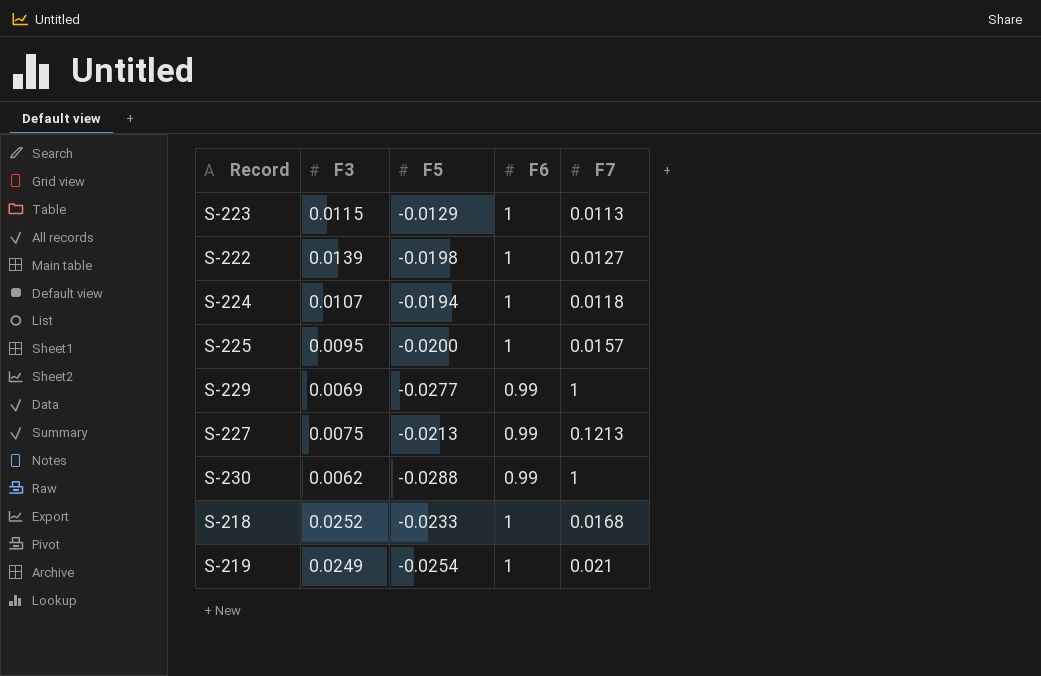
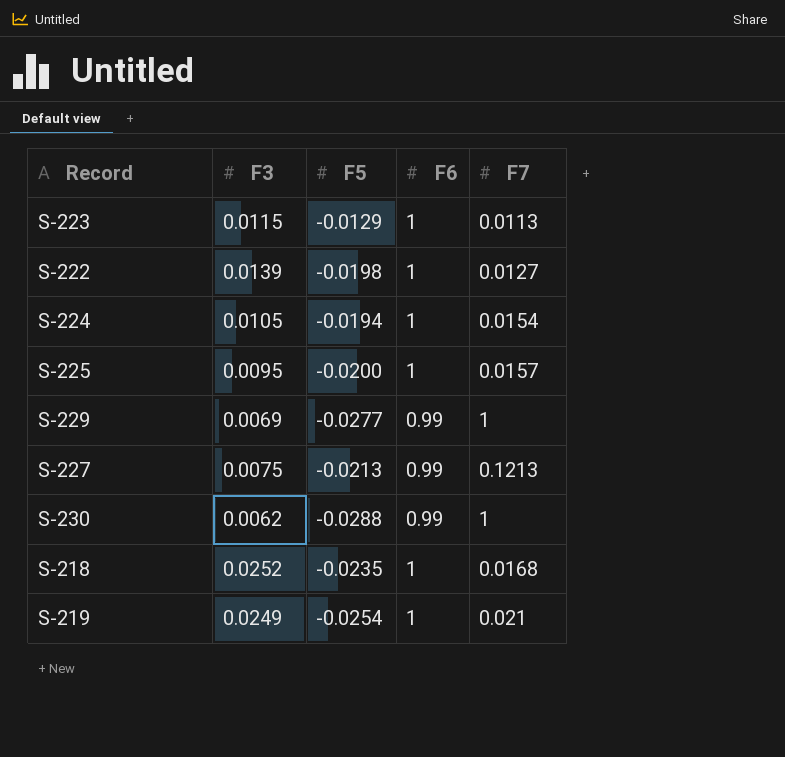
S-224 | F3: 0.0107 -> 0.0105
S-224 | F7: 0.0118 -> 0.0154
S-218 | F5: -0.0233 -> -0.0235

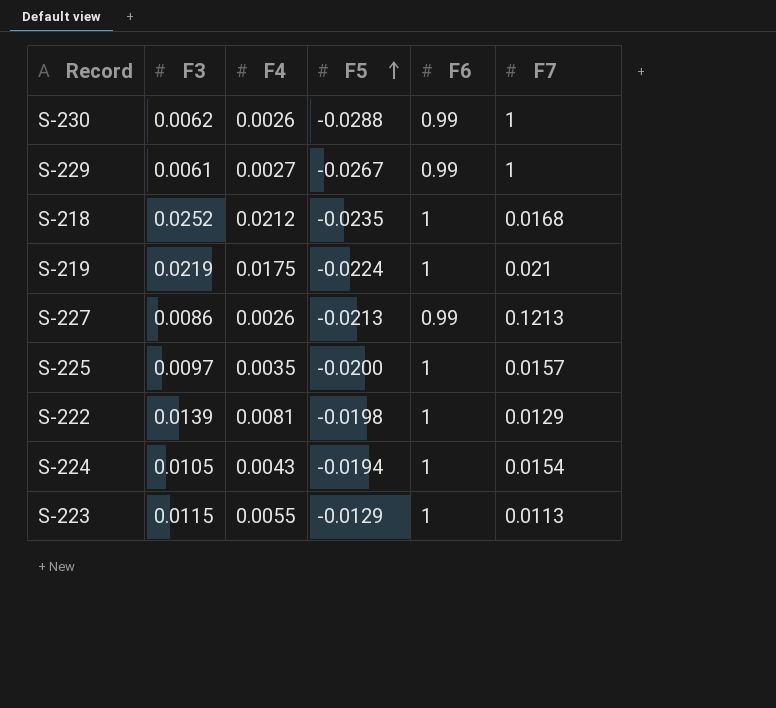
row order: none -> F5 ascending
column F4 | position: none -> 3
S-229 | F3: 0.0069 -> 0.0061
S-229 | F5: -0.0277 -> -0.0267
S-219 | F3: 0.0249 -> 0.0219
S-219 | F5: -0.0254 -> -0.0224
S-227 | F3: 0.0075 -> 0.0086
S-225 | F3: 0.0095 -> 0.0097
S-222 | F7: 0.0127 -> 0.0129

